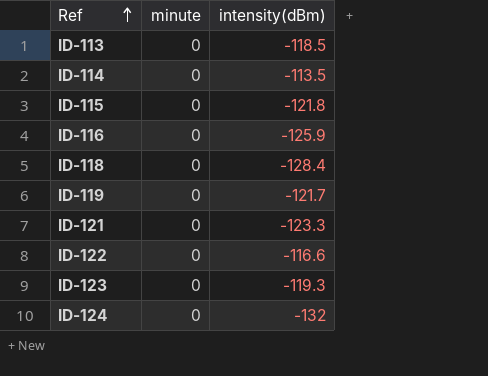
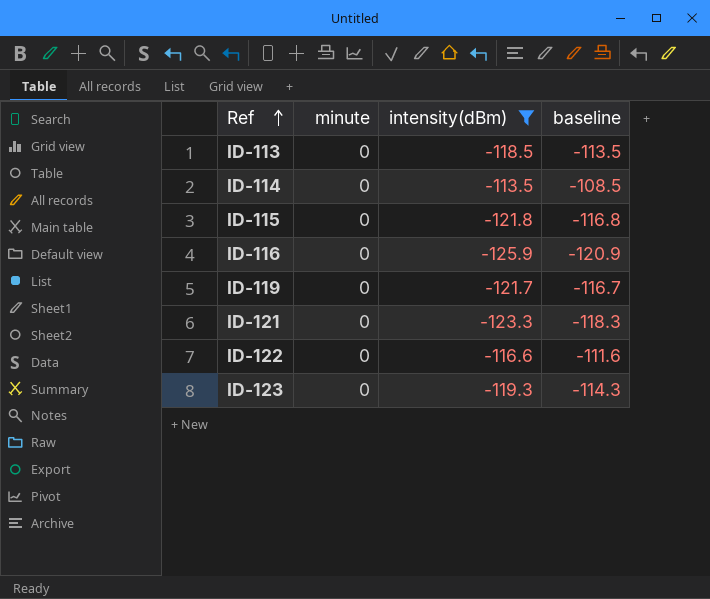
filter: none -> intensity(dBm) >= -125.9
column baseline | formula: none -> [intensity(dBm)] + 5

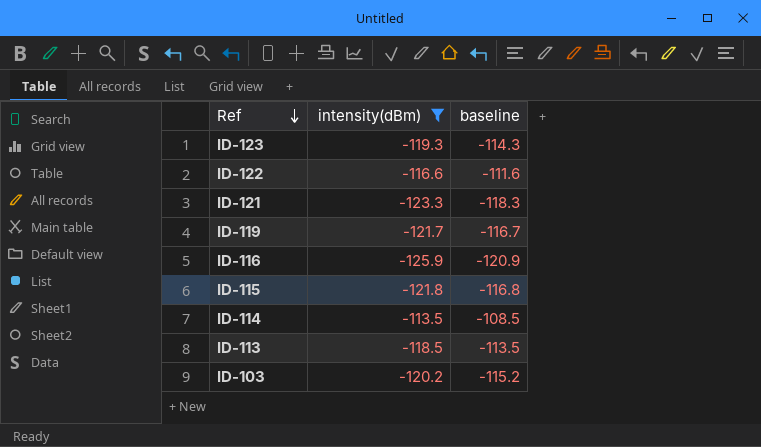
row order: Ref ascending -> Ref descending
column minute | position: 2 -> none
row ID-103: none -> -120.2 | -115.2

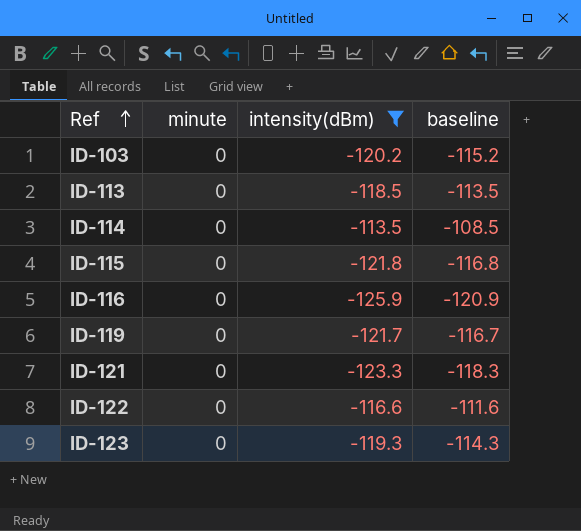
row order: Ref descending -> Ref ascending
column minute | position: none -> 2

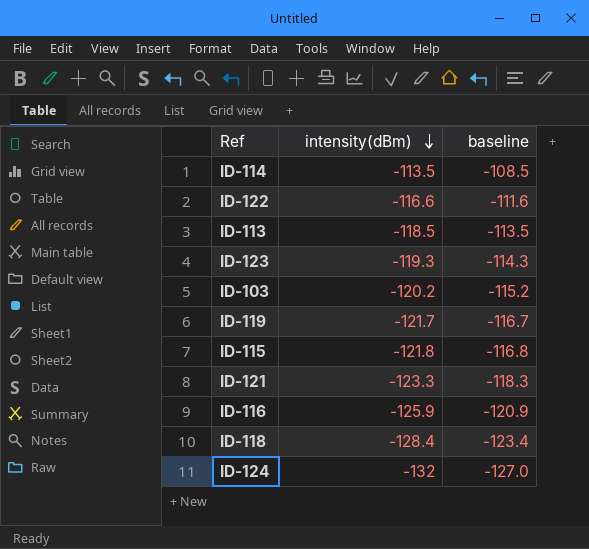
filter: intensity(dBm) >= -125.9 -> none
row order: Ref ascending -> intensity(dBm) descending
column minute | position: 2 -> none

